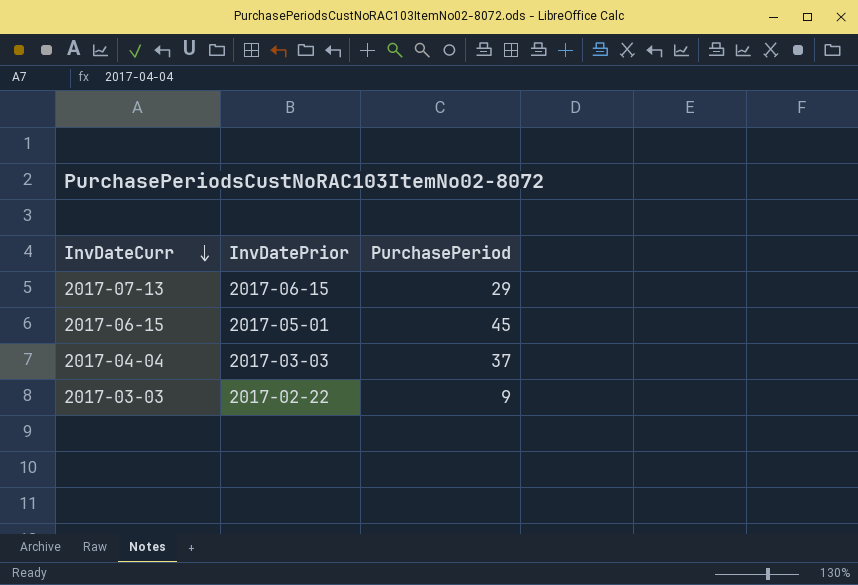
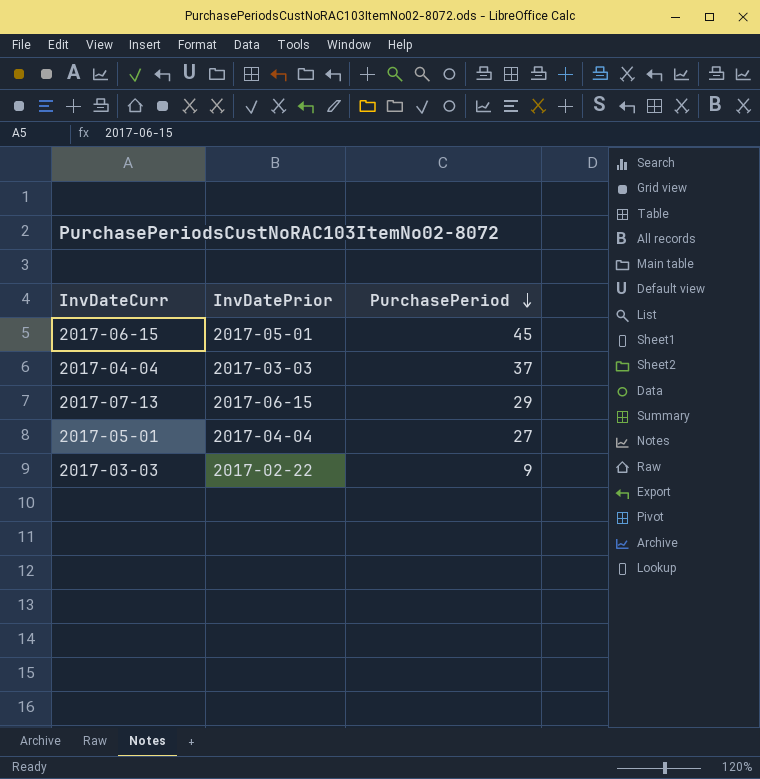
row order: InvDateCurr descending -> PurchasePeriod descending
row 2017-05-01: none -> 2017-04-04 | 27

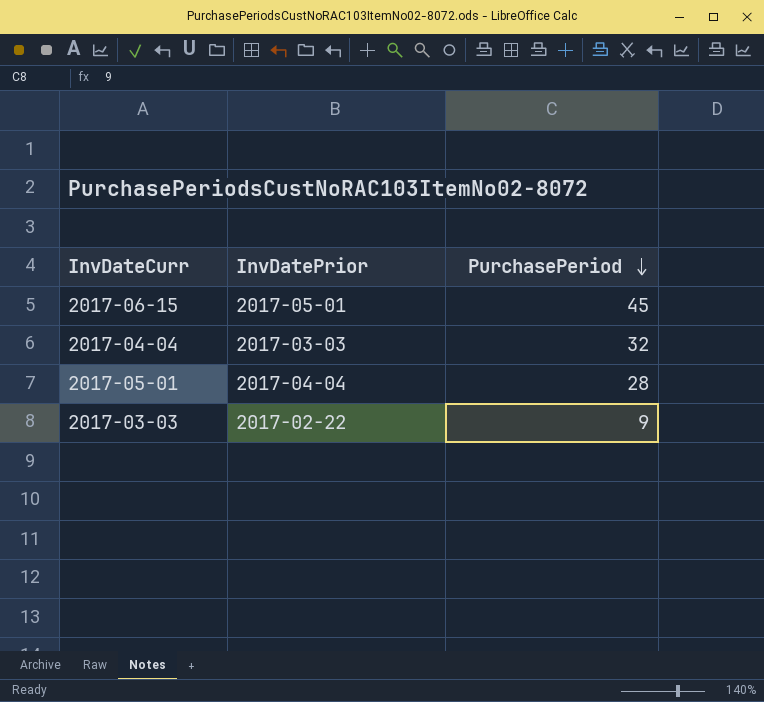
row 2017-07-13: 2017-06-15 | 29 -> none
2017-04-04 | PurchasePeriod: 37 -> 32
2017-05-01 | PurchasePeriod: 27 -> 28

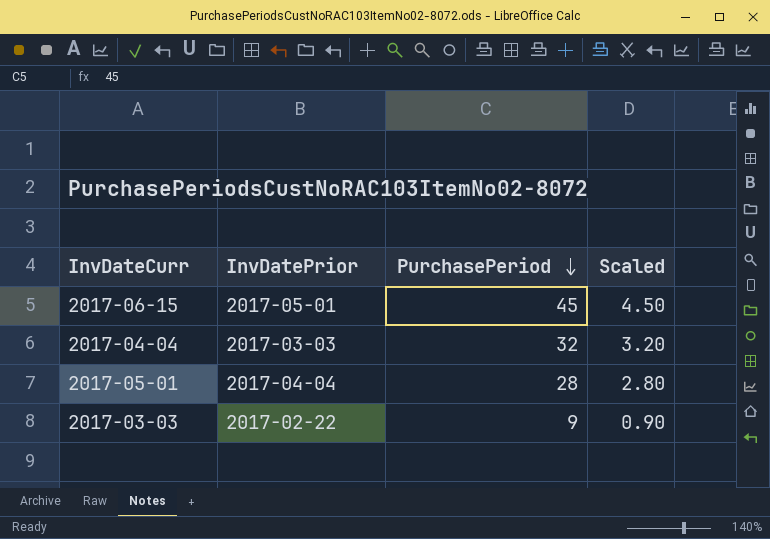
column Scaled | formula: none -> [PurchasePeriod] * 0.1

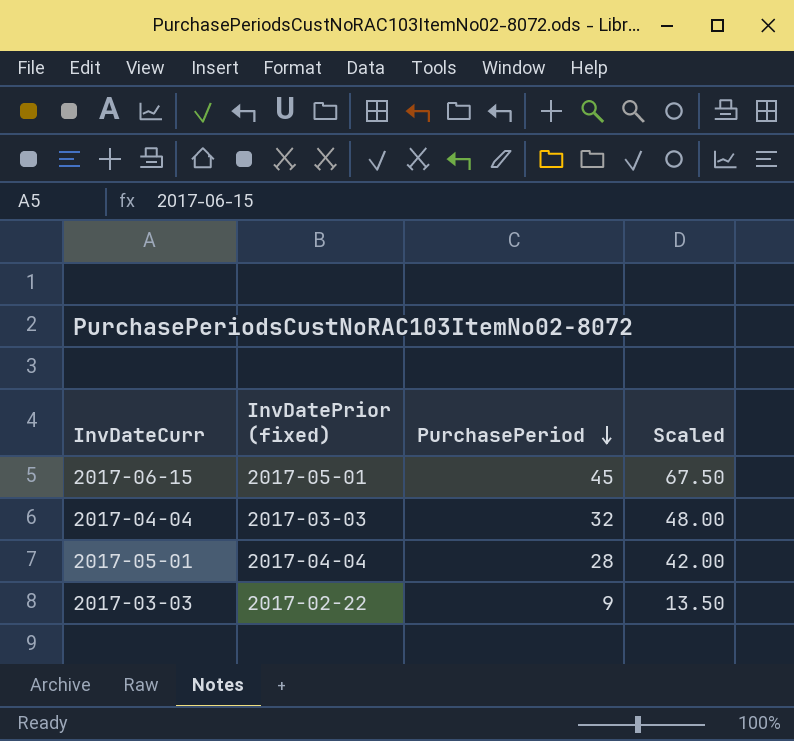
column name: InvDatePrior -> InvDatePrior (fixed)
column Scaled | formula: [PurchasePeriod] * 0.1 -> [PurchasePeriod] * 1.5

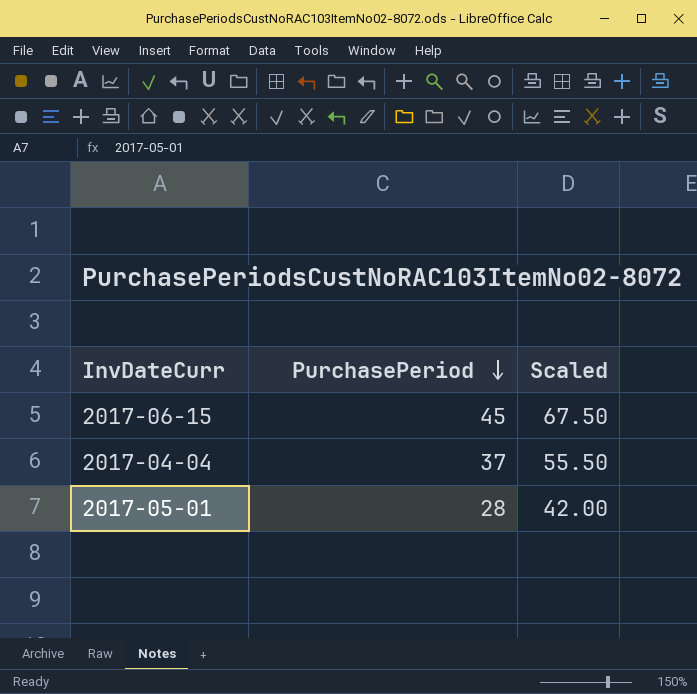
column InvDatePrior (fixed) | position: 2 -> none
row 2017-03-03: 2017-02-22 | 9 | 13.50 -> none
2017-04-04 | PurchasePeriod: 32 -> 37
2017-04-04 | Scaled: 48.00 -> 55.50

